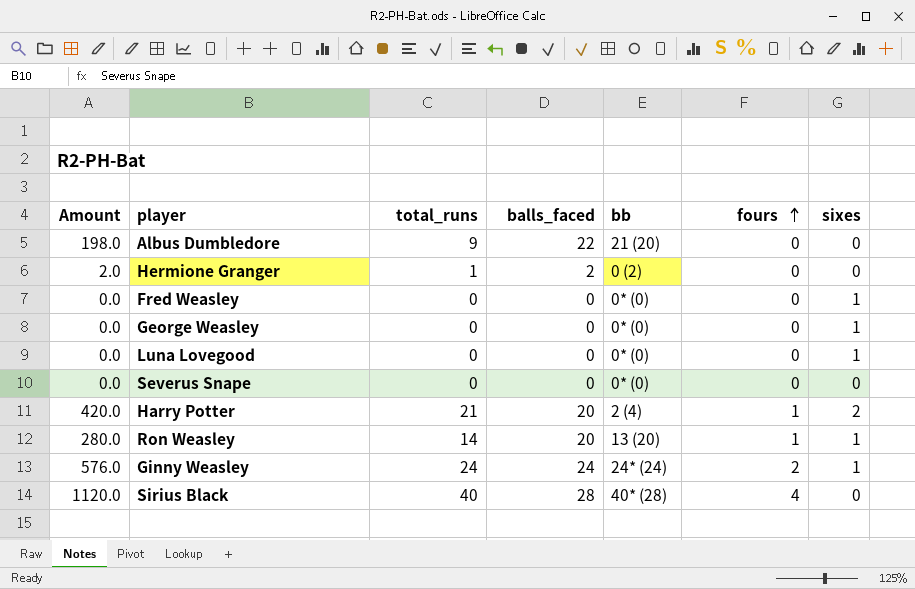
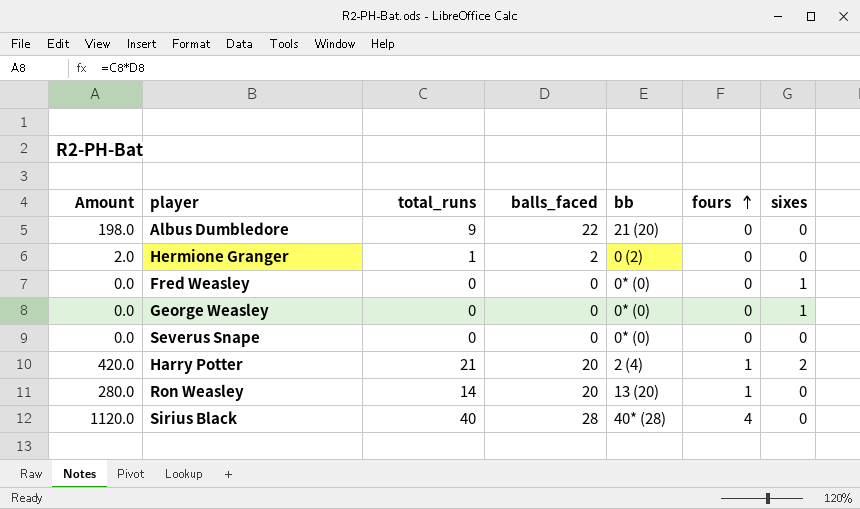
row Luna Lovegood: 0.0 | 0 | 0 | 0* (0) | 0 | 1 -> none
row Ginny Weasley: 576.0 | 24 | 24 | 24* (24) | 2 | 1 -> none
Ron Weasley | sixes: 1 -> 0

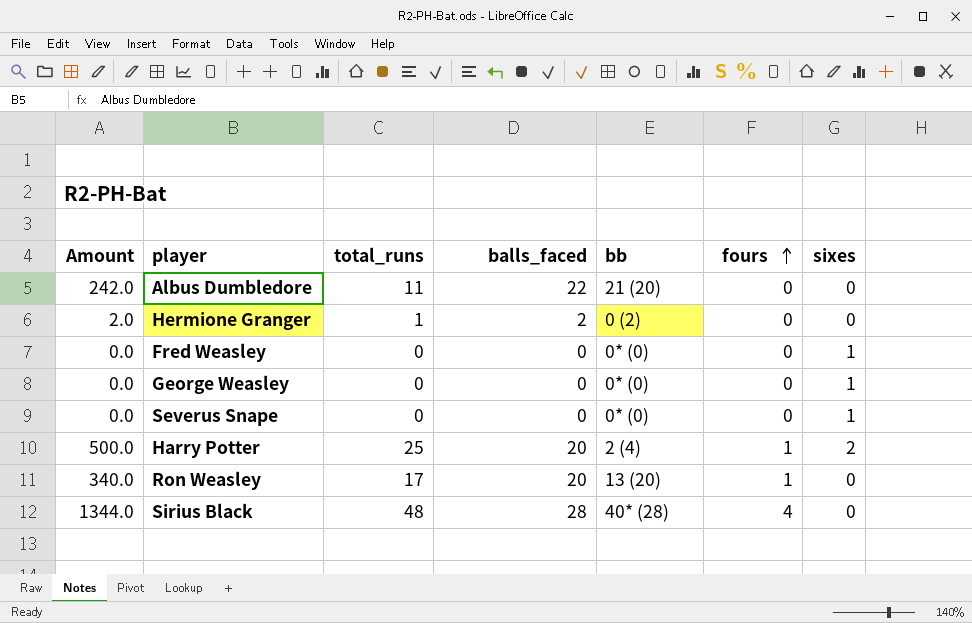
Albus Dumbledore | Amount: 198.0 -> 242.0
Albus Dumbledore | total_runs: 9 -> 11
Severus Snape | sixes: 0 -> 1
Harry Potter | Amount: 420.0 -> 500.0
Harry Potter | total_runs: 21 -> 25
Ron Weasley | Amount: 280.0 -> 340.0
Ron Weasley | total_runs: 14 -> 17
Sirius Black | Amount: 1120.0 -> 1344.0
Sirius Black | total_runs: 40 -> 48

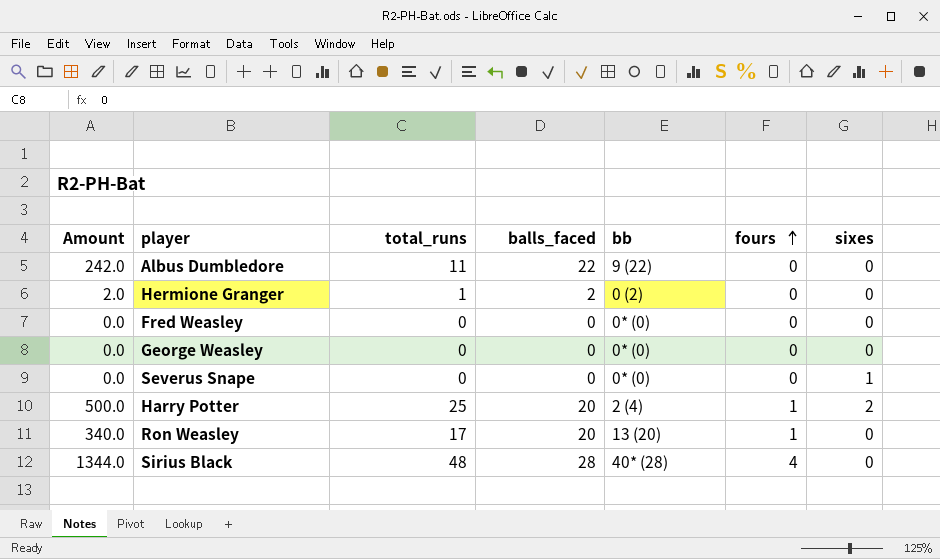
Albus Dumbledore | bb: 21 (20) -> 9 (22)
Fred Weasley | sixes: 1 -> 0
George Weasley | sixes: 1 -> 0

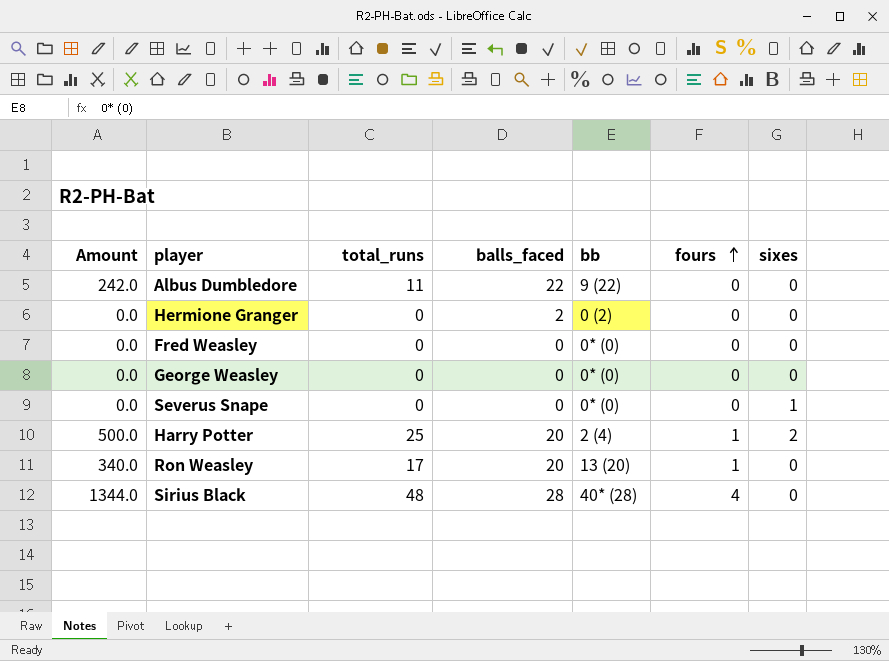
Hermione Granger | Amount: 2.0 -> 0.0
Hermione Granger | total_runs: 1 -> 0

